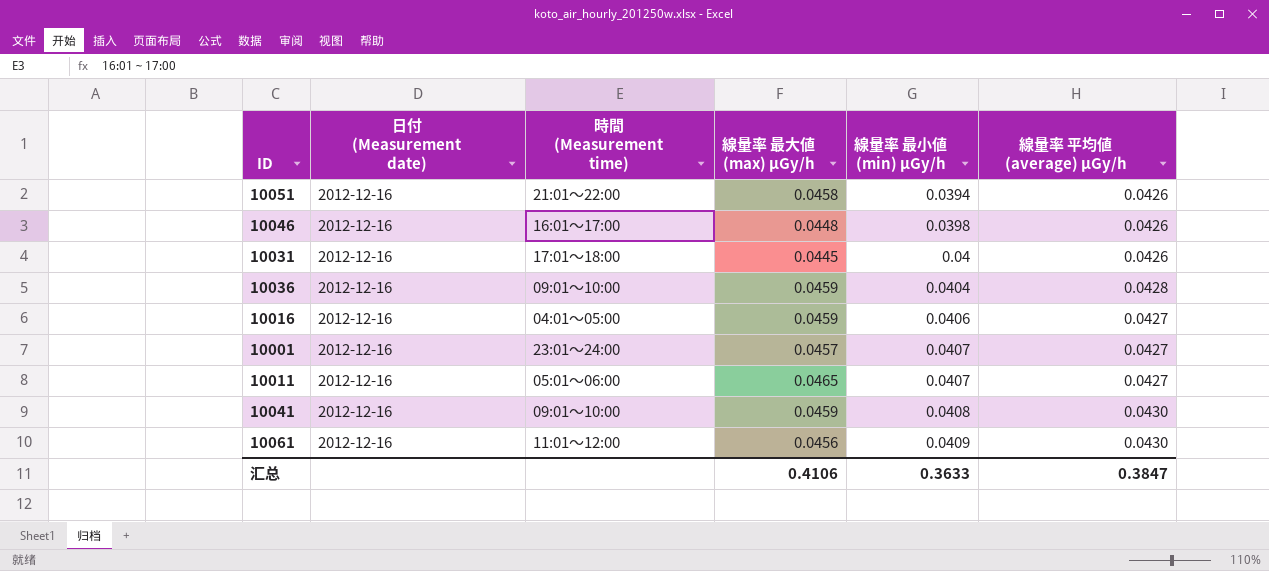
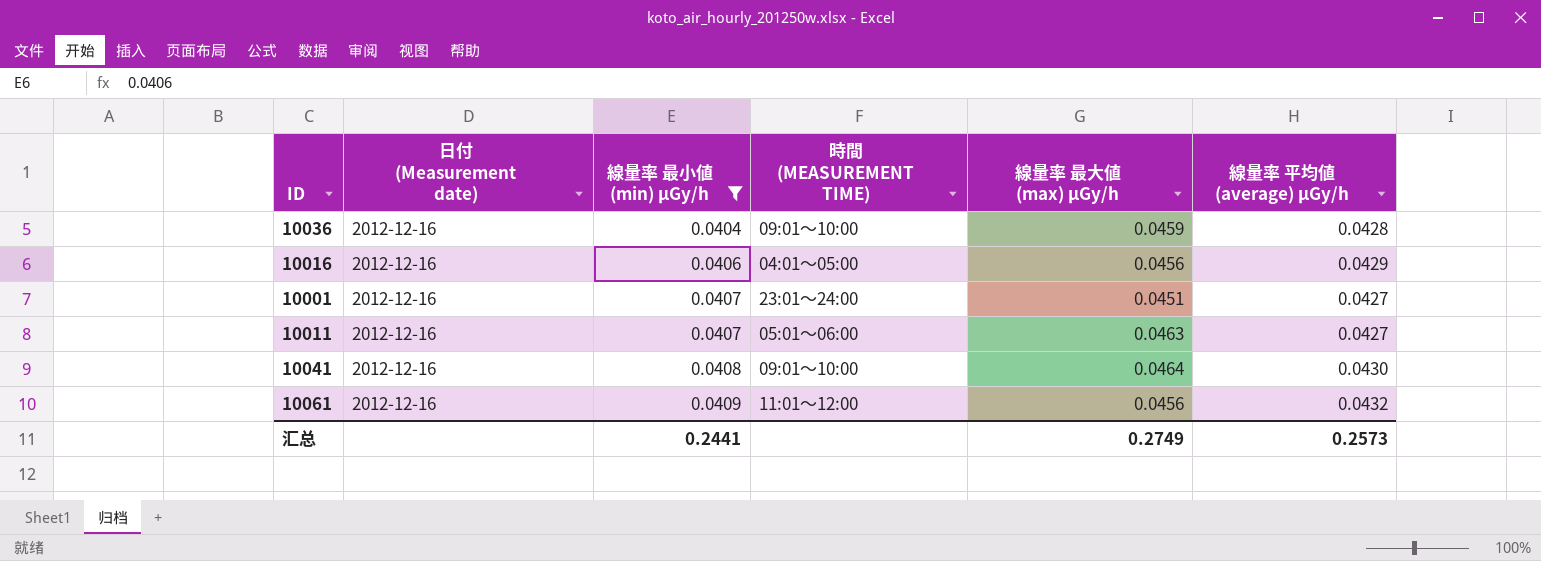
filter: none -> 線量率 最小値 (min) μGy/h >= 0.0404
column 線量率 最小値 (min) μGy/h | position: 5 -> 3
column name: 時間 (Measurement time) -> 時間 (MEASUREMENT TIME)
10016 | 線量率 最大値 (max) μGy/h: 0.0459 -> 0.0456
10016 | 線量率 平均値 (average) μGy/h: 0.0427 -> 0.0429
10001 | 線量率 最大値 (max) μGy/h: 0.0457 -> 0.0451
10011 | 線量率 最大値 (max) μGy/h: 0.0465 -> 0.0463
10041 | 線量率 最大値 (max) μGy/h: 0.0459 -> 0.0464
10061 | 線量率 平均値 (average) μGy/h: 0.0430 -> 0.0432
汇总 | 線量率 最小値 (min) μGy/h: 0.3633 -> 0.2441
汇总 | 線量率 最大値 (max) μGy/h: 0.4106 -> 0.2749
汇总 | 線量率 平均値 (average) μGy/h: 0.3847 -> 0.2573

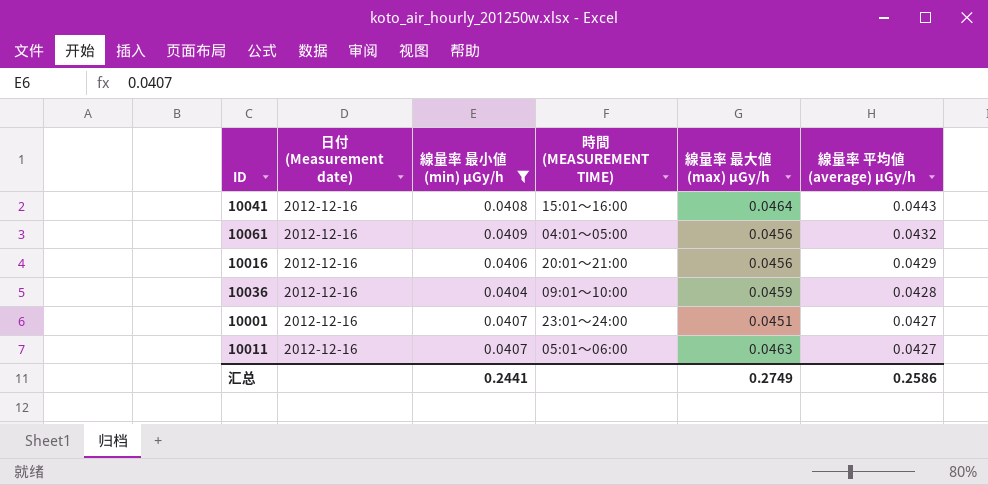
row order: 線量率 最小値 (min) μGy/h ascending -> 線量率 平均値 (average) μGy/h descending
10041 | 時間 (MEASUREMENT TIME): 09:01～10:00 -> 15:01～16:00
10041 | 線量率 平均値 (average) μGy/h: 0.0430 -> 0.0443
10061 | 時間 (MEASUREMENT TIME): 11:01～12:00 -> 04:01～05:00
10016 | 時間 (MEASUREMENT TIME): 04:01～05:00 -> 20:01～21:00
汇总 | 線量率 平均値 (average) μGy/h: 0.2573 -> 0.2586

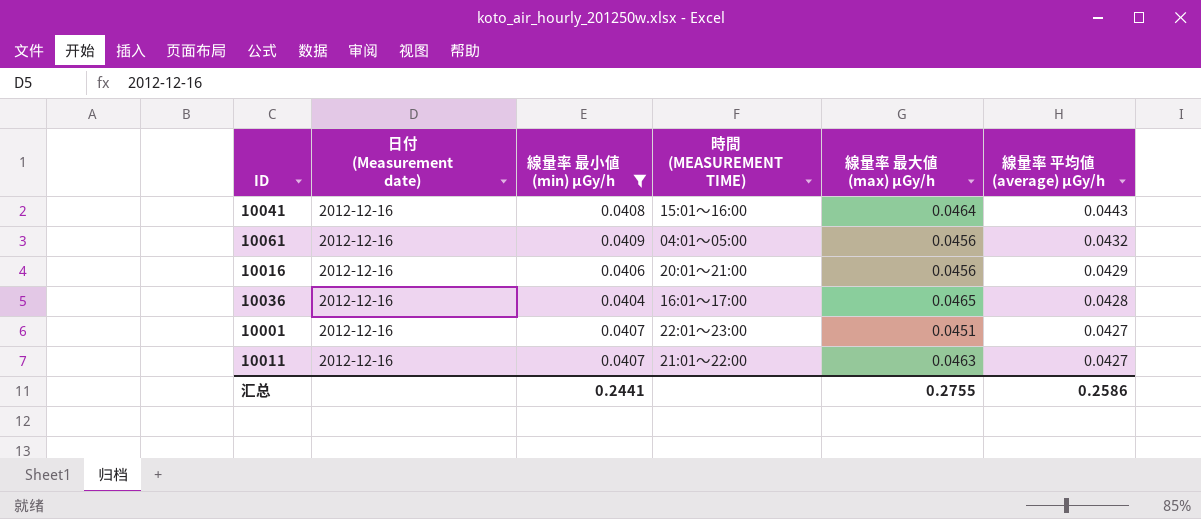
10036 | 時間 (MEASUREMENT TIME): 09:01～10:00 -> 16:01～17:00
10036 | 線量率 最大値 (max) μGy/h: 0.0459 -> 0.0465
10001 | 時間 (MEASUREMENT TIME): 23:01～24:00 -> 22:01～23:00
10011 | 時間 (MEASUREMENT TIME): 05:01～06:00 -> 21:01～22:00
汇总 | 線量率 最大値 (max) μGy/h: 0.2749 -> 0.2755

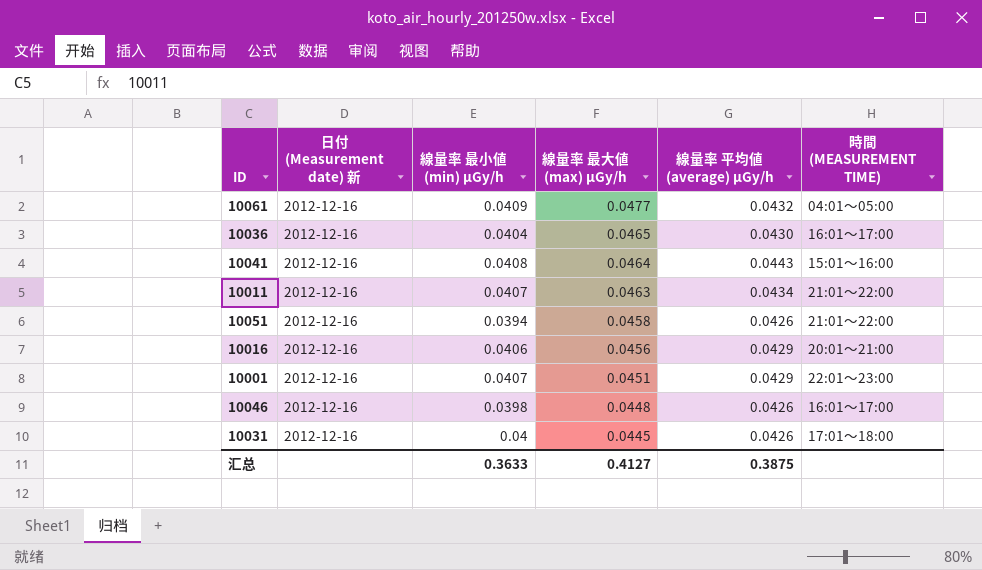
filter: 線量率 最小値 (min) μGy/h >= 0.0404 -> none
row order: 線量率 平均値 (average) μGy/h descending -> 線量率 最大値 (max) μGy/h descending
column name: 日付 (Measurement date) -> 日付 (Measurement date) 新
column 時間 (MEASUREMENT TIME) | position: 4 -> 6
10061 | 線量率 最大値 (max) μGy/h: 0.0456 -> 0.0477
10036 | 線量率 平均値 (average) μGy/h: 0.0428 -> 0.0430
10011 | 線量率 平均値 (average) μGy/h: 0.0427 -> 0.0434
10001 | 線量率 平均値 (average) μGy/h: 0.0427 -> 0.0429
汇总 | 線量率 最小値 (min) μGy/h: 0.2441 -> 0.3633
汇总 | 線量率 最大値 (max) μGy/h: 0.2755 -> 0.4127
汇总 | 線量率 平均値 (average) μGy/h: 0.2586 -> 0.3875

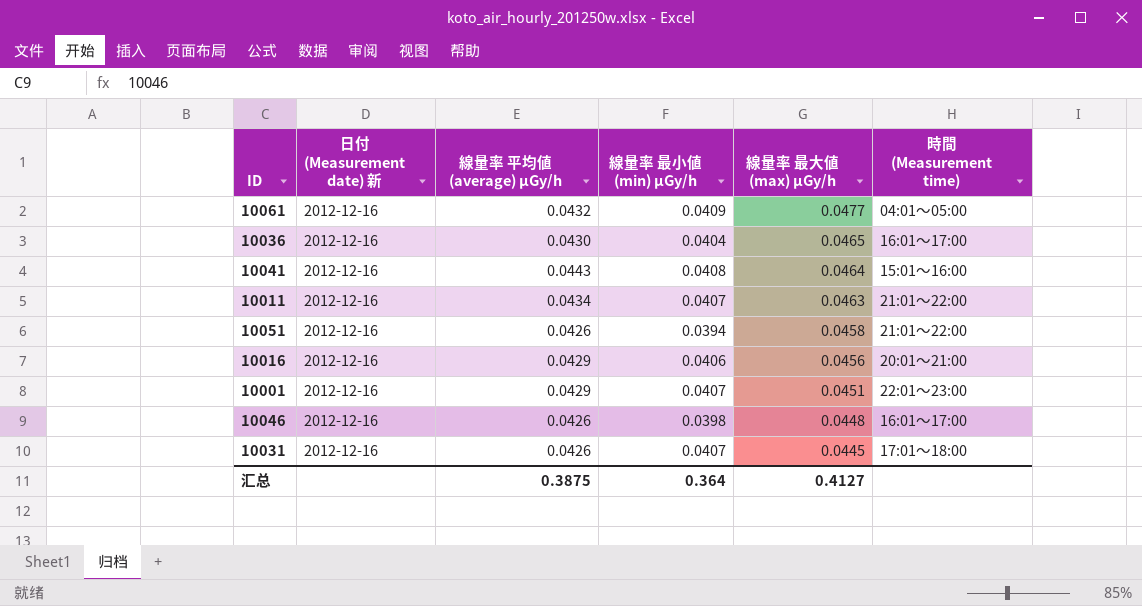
column 線量率 平均値 (average) μGy/h | position: 5 -> 3
column name: 時間 (MEASUREMENT TIME) -> 時間 (Measurement time)
10031 | 線量率 最小値 (min) μGy/h: 0.04 -> 0.0407
汇总 | 線量率 最小値 (min) μGy/h: 0.3633 -> 0.364

